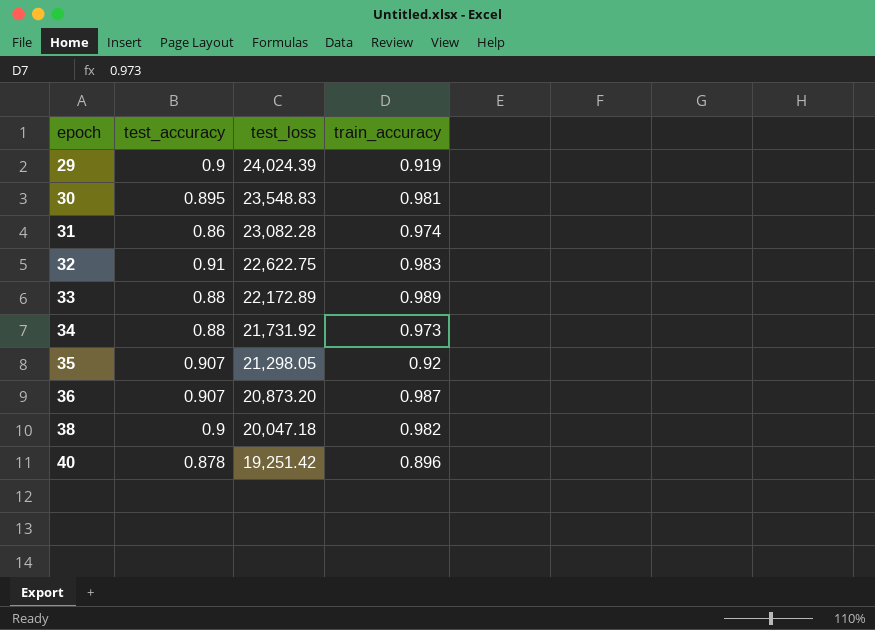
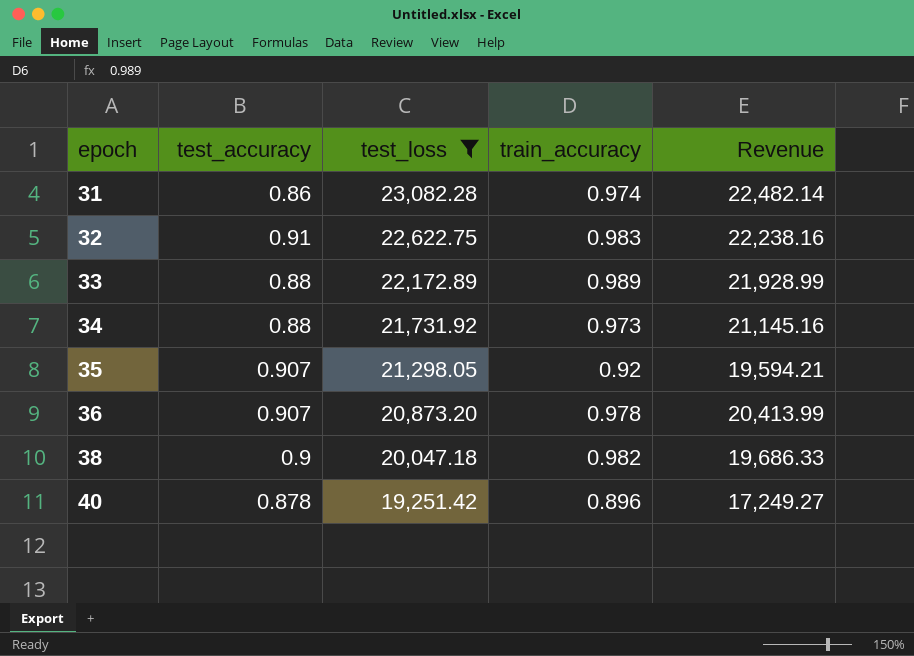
filter: none -> test_loss <= 23,082.28
column Revenue | formula: none -> [test_loss] * [train_accuracy]
36 | train_accuracy: 0.987 -> 0.978

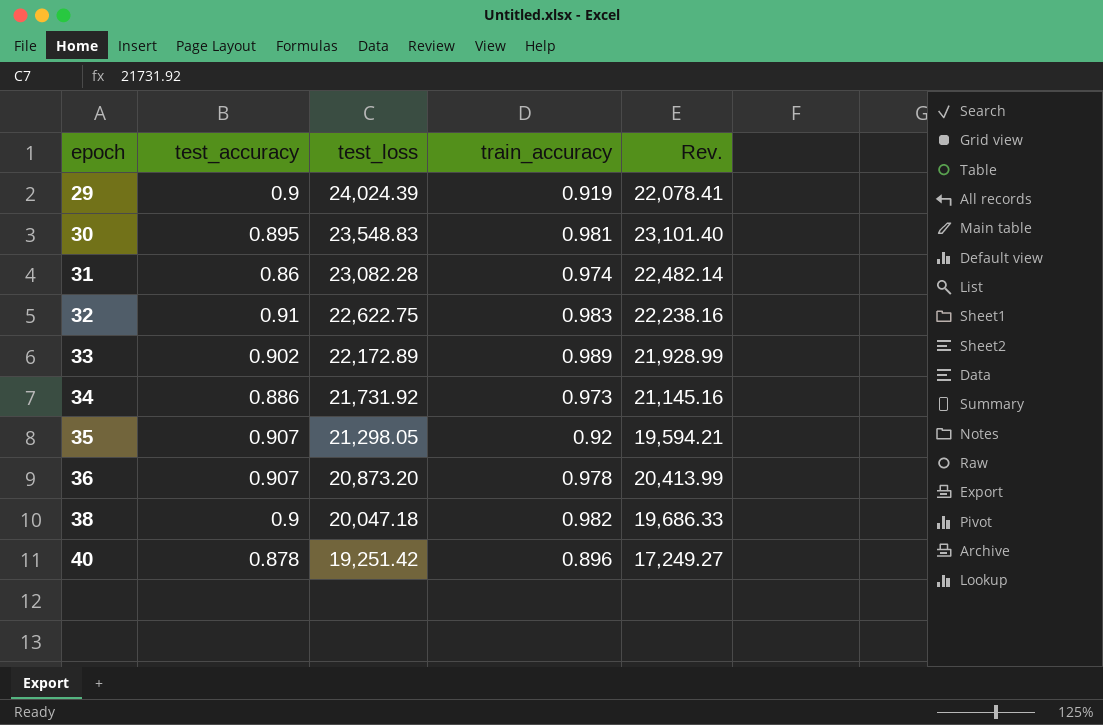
filter: test_loss <= 23,082.28 -> none
column name: Revenue -> Rev.
33 | test_accuracy: 0.88 -> 0.902
34 | test_accuracy: 0.88 -> 0.886

